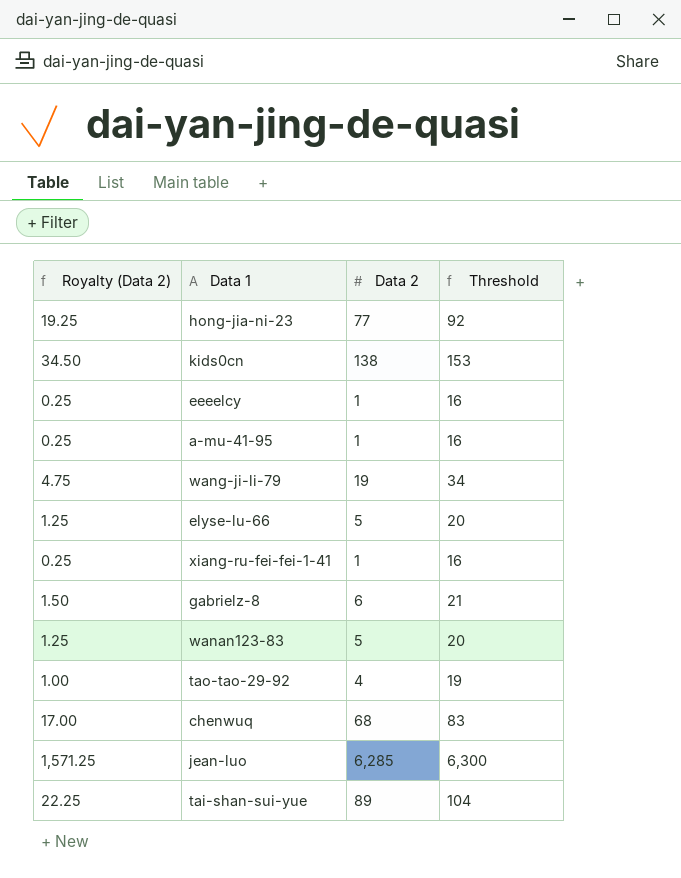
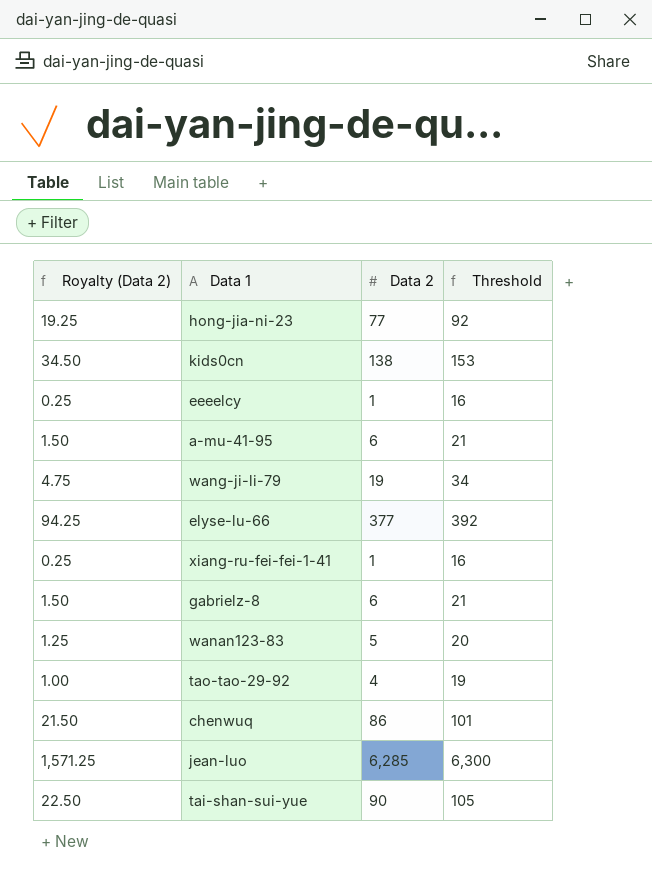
a-mu-41-95 | Royalty (Data 2): 0.25 -> 1.50
a-mu-41-95 | Data 2: 1 -> 6
a-mu-41-95 | Threshold: 16 -> 21
elyse-lu-66 | Royalty (Data 2): 1.25 -> 94.25
elyse-lu-66 | Data 2: 5 -> 377
elyse-lu-66 | Threshold: 20 -> 392
chenwuq | Royalty (Data 2): 17.00 -> 21.50
chenwuq | Data 2: 68 -> 86
chenwuq | Threshold: 83 -> 101
tai-shan-sui-yue | Royalty (Data 2): 22.25 -> 22.50
tai-shan-sui-yue | Data 2: 89 -> 90
tai-shan-sui-yue | Threshold: 104 -> 105

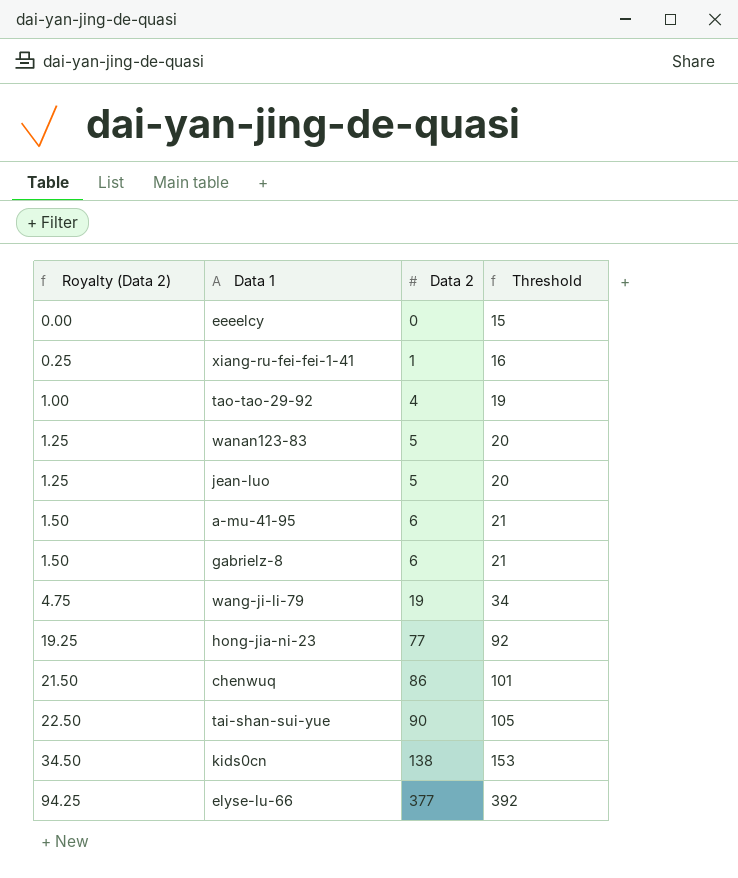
row order: none -> Royalty (Data 2) ascending
eeeelcy | Royalty (Data 2): 0.25 -> 0.00
eeeelcy | Data 2: 1 -> 0
eeeelcy | Threshold: 16 -> 15
jean-luo | Royalty (Data 2): 1,571.25 -> 1.25
jean-luo | Data 2: 6,285 -> 5
jean-luo | Threshold: 6,300 -> 20

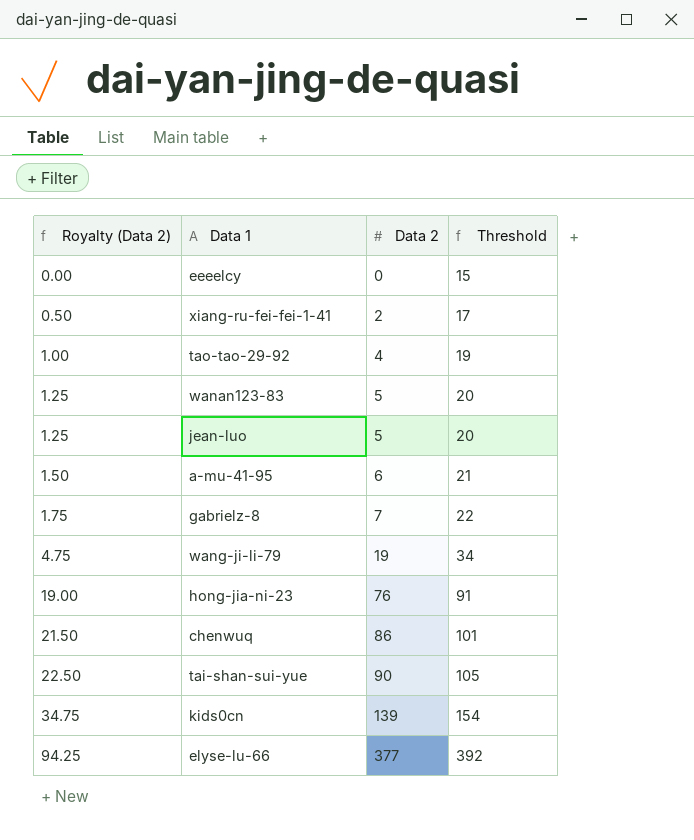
xiang-ru-fei-fei-1-41 | Royalty (Data 2): 0.25 -> 0.50
xiang-ru-fei-fei-1-41 | Data 2: 1 -> 2
xiang-ru-fei-fei-1-41 | Threshold: 16 -> 17
gabrielz-8 | Royalty (Data 2): 1.50 -> 1.75
gabrielz-8 | Data 2: 6 -> 7
gabrielz-8 | Threshold: 21 -> 22
hong-jia-ni-23 | Royalty (Data 2): 19.25 -> 19.00
hong-jia-ni-23 | Data 2: 77 -> 76
hong-jia-ni-23 | Threshold: 92 -> 91
kids0cn | Royalty (Data 2): 34.50 -> 34.75
kids0cn | Data 2: 138 -> 139
kids0cn | Threshold: 153 -> 154

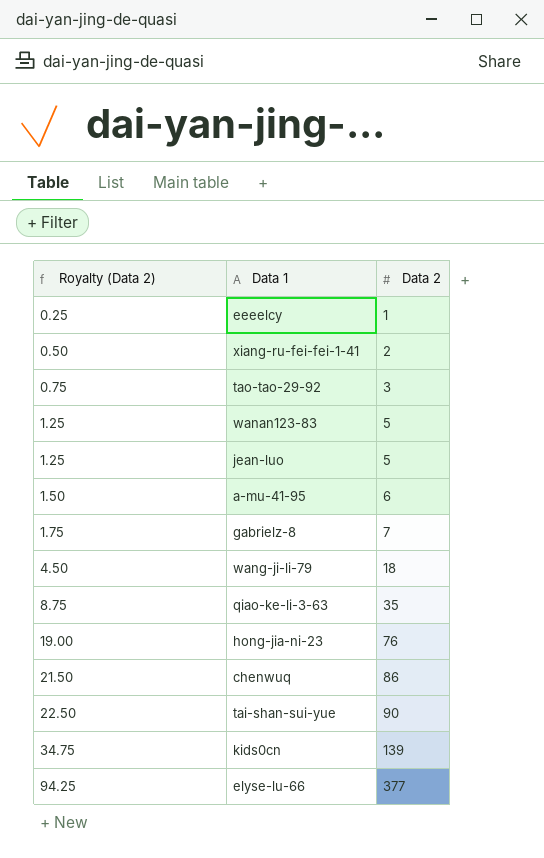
column Threshold | formula: [Data 2] + 15 -> none
eeeelcy | Royalty (Data 2): 0.00 -> 0.25
eeeelcy | Data 2: 0 -> 1
tao-tao-29-92 | Royalty (Data 2): 1.00 -> 0.75
tao-tao-29-92 | Data 2: 4 -> 3
wang-ji-li-79 | Royalty (Data 2): 4.75 -> 4.50
wang-ji-li-79 | Data 2: 19 -> 18
row qiao-ke-li-3-63: none -> 8.75 | 35

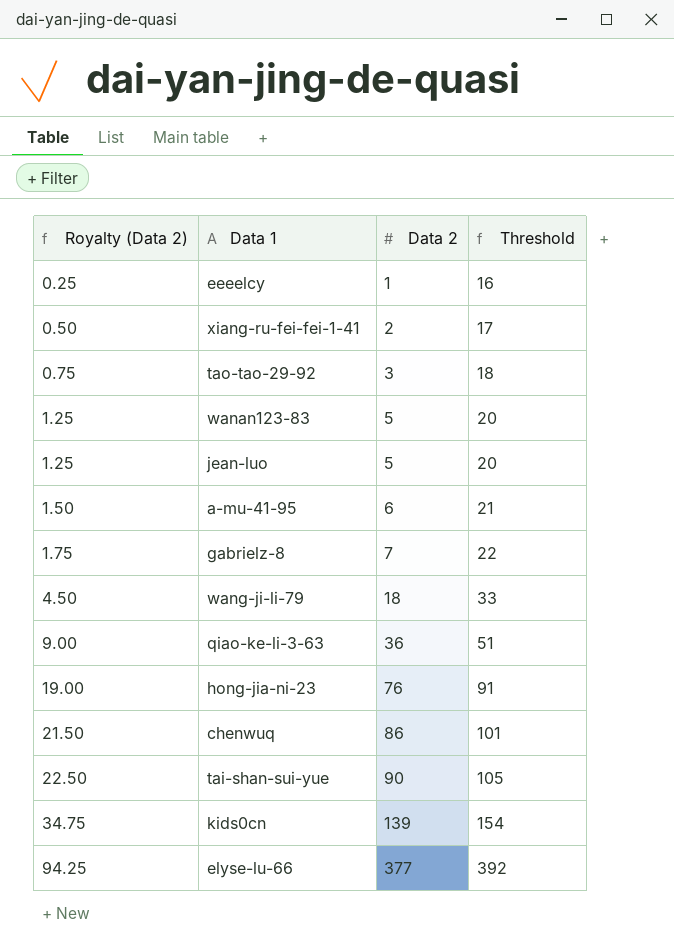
column Threshold | formula: none -> [Data 2] + 15
qiao-ke-li-3-63 | Royalty (Data 2): 8.75 -> 9.00
qiao-ke-li-3-63 | Data 2: 35 -> 36

